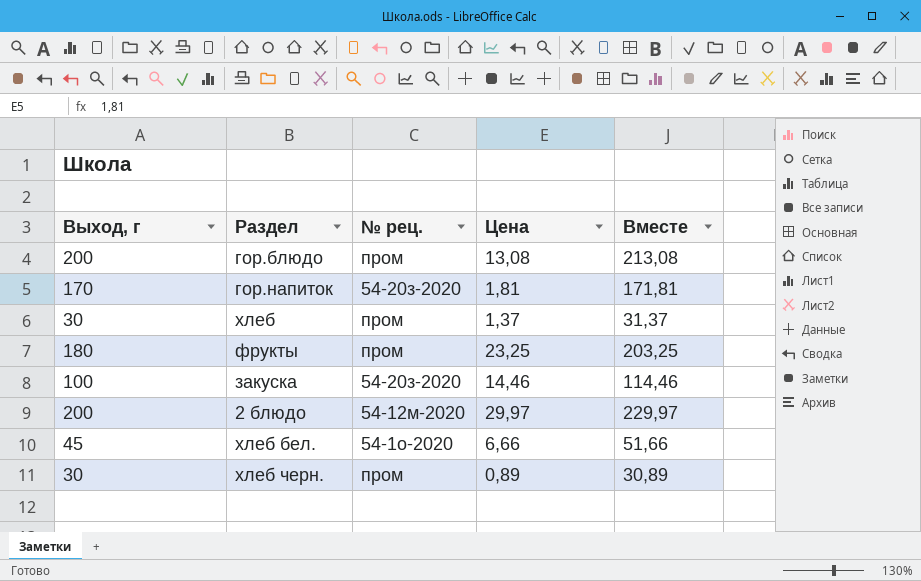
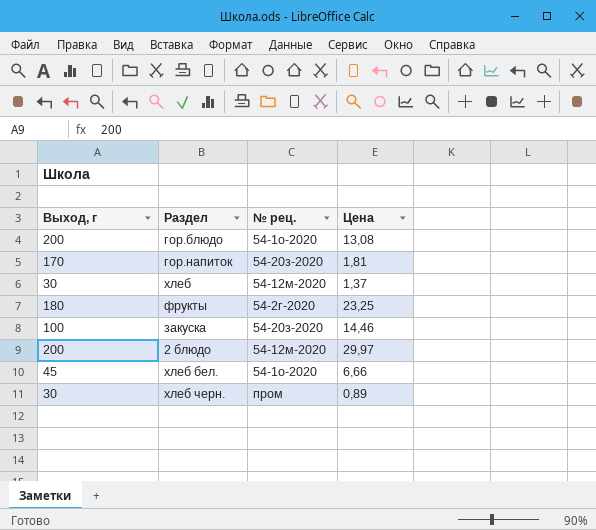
column Вместе | formula: [Выход, г] + [Цена] -> none
гор.блюдо | № рец.: пром -> 54-1о-2020
хлеб | № рец.: пром -> 54-12м-2020
фрукты | № рец.: пром -> 54-2г-2020

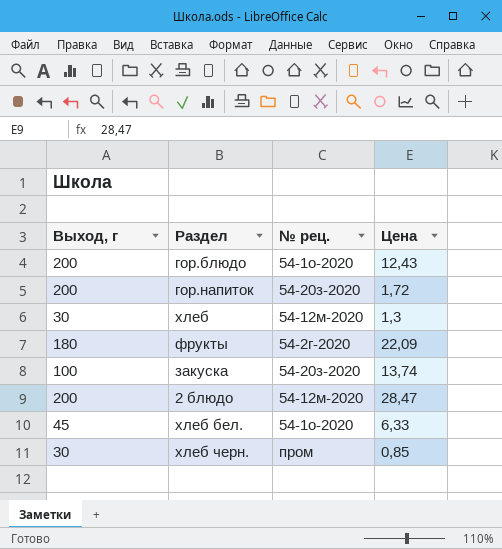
гор.блюдо | Цена: 13,08 -> 12,43
гор.напиток | Выход, г: 170 -> 200
гор.напиток | Цена: 1,81 -> 1,72
хлеб | Цена: 1,37 -> 1,3
фрукты | Цена: 23,25 -> 22,09
закуска | Цена: 14,46 -> 13,74
2 блюдо | Цена: 29,97 -> 28,47
хлеб бел. | Цена: 6,66 -> 6,33
хлеб черн. | Цена: 0,89 -> 0,85

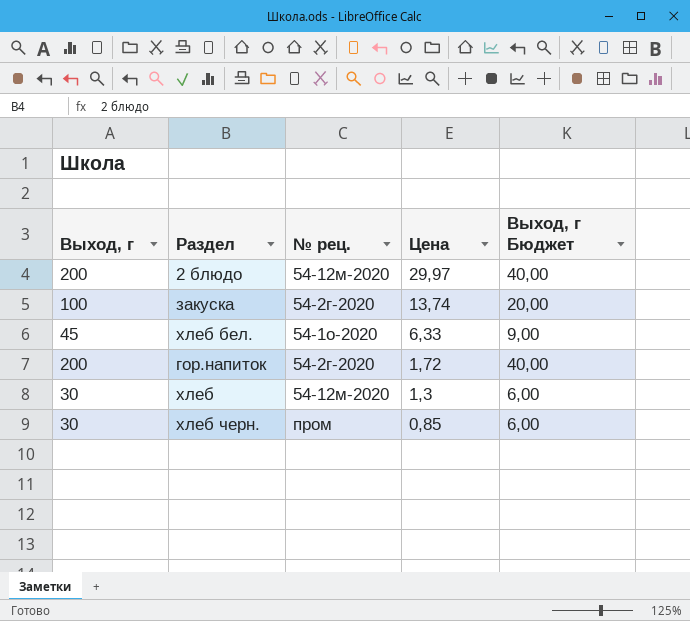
row order: none -> Цена descending
column Выход, г Бюджет | formula: none -> [Выход, г] * 0,2
row гор.блюдо: 200 | 54-1о-2020 | 12,43 -> none
row фрукты: 180 | 54-2г-2020 | 22,09 -> none
2 блюдо | Цена: 28,47 -> 29,97
закуска | № рец.: 54-20з-2020 -> 54-2г-2020
гор.напиток | № рец.: 54-20з-2020 -> 54-2г-2020

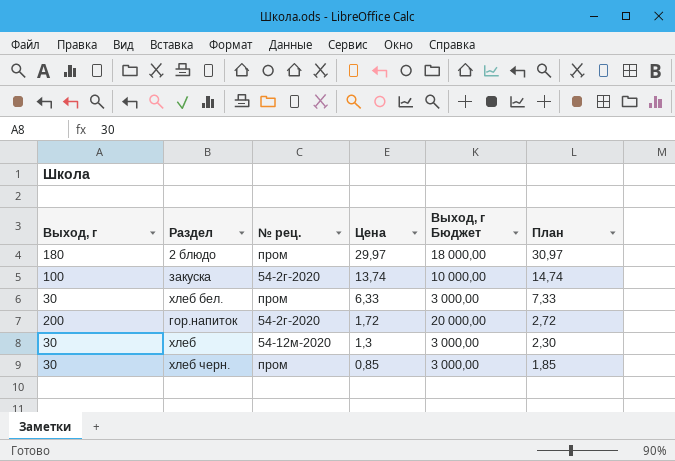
column Выход, г Бюджет | formula: [Выход, г] * 0,2 -> [Выход, г] * 100
column План | formula: none -> [Цена] + 1
2 блюдо | Выход, г: 200 -> 180
2 блюдо | № рец.: 54-12м-2020 -> пром
хлеб бел. | Выход, г: 45 -> 30
хлеб бел. | № рец.: 54-1о-2020 -> пром

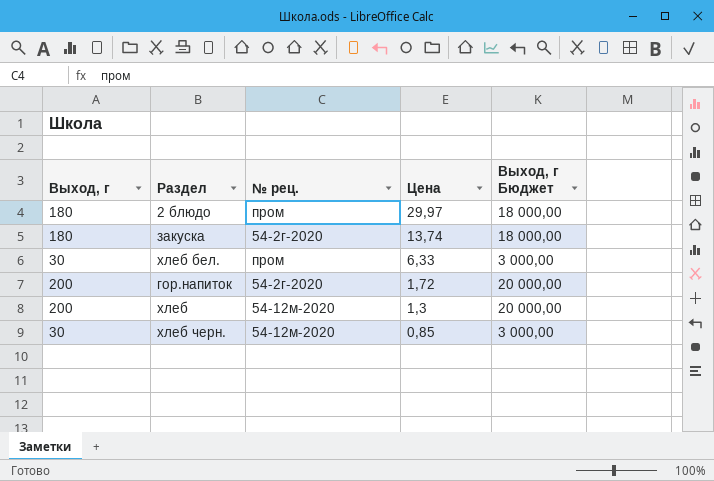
column План | formula: [Цена] + 1 -> none
закуска | Выход, г: 100 -> 180
закуска | Выход, г Бюджет: 10 000,00 -> 18 000,00
хлеб | Выход, г: 30 -> 200
хлеб | Выход, г Бюджет: 3 000,00 -> 20 000,00
хлеб черн. | № рец.: пром -> 54-12м-2020

